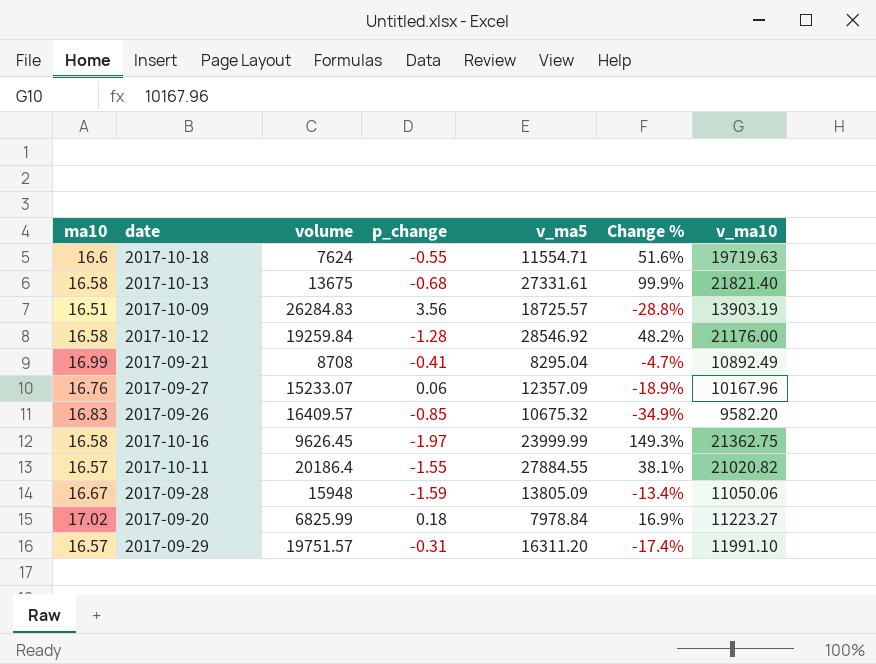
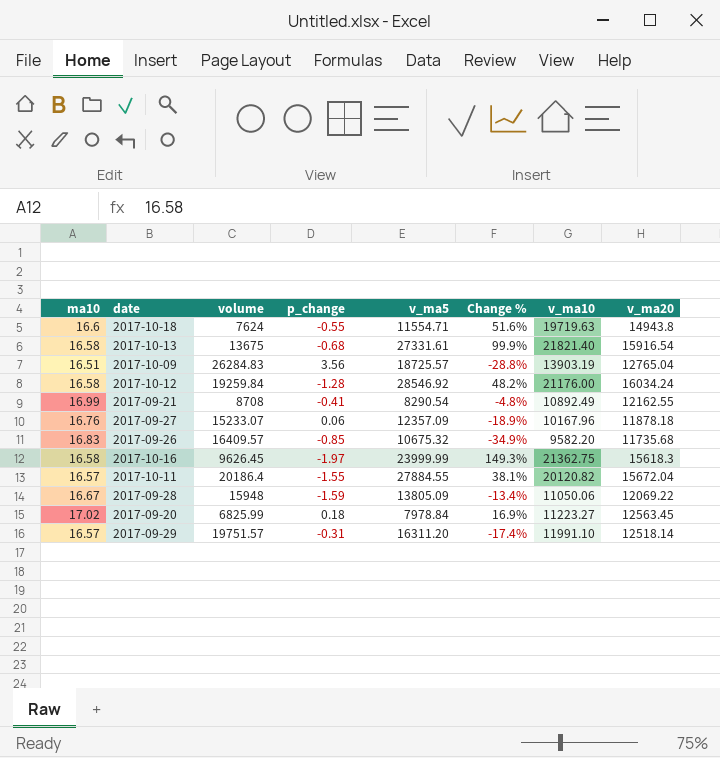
column v_ma20 | position: none -> 8
2017-09-21 | v_ma5: 8295.04 -> 8290.54
2017-09-21 | Change %: -4.7% -> -4.8%
2017-10-11 | v_ma10: 21020.82 -> 20120.82

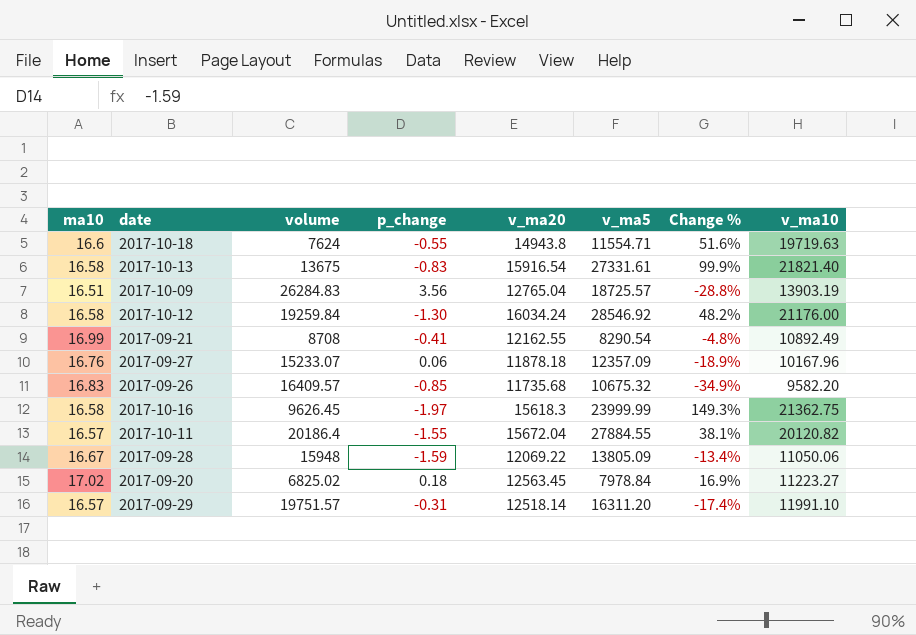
column v_ma20 | position: 8 -> 5
2017-10-13 | p_change: -0.68 -> -0.83
2017-10-12 | p_change: -1.28 -> -1.30
2017-09-20 | volume: 6825.99 -> 6825.02

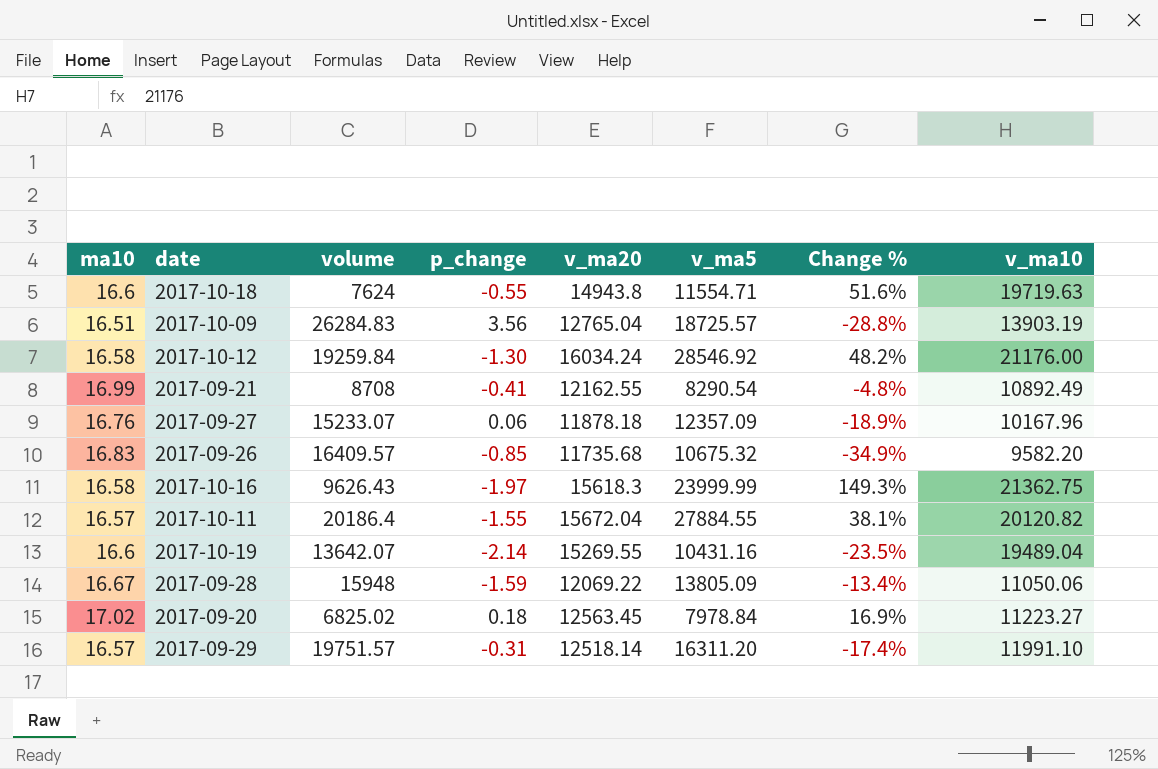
row 2017-10-13: 16.58 | 13675 | -0.83 | 15916.54 | 27331.61 | 99.9% | 21821.40 -> none
2017-10-16 | volume: 9626.45 -> 9626.43
row 2017-10-19: none -> 16.6 | 13642.07 | -2.14 | 15269.55 | 10431.16 | -23.5% | 19489.04

